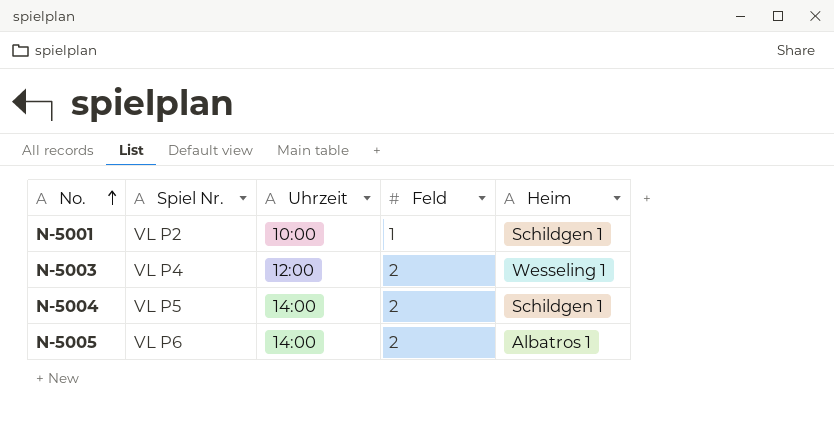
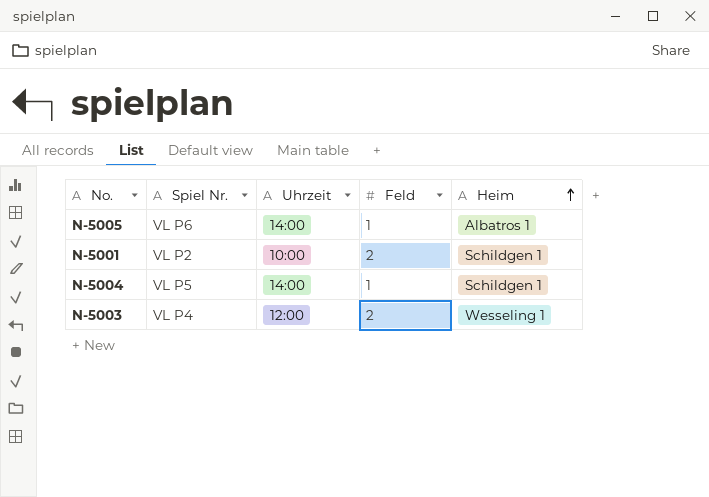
row order: No. ascending -> Heim ascending
N-5005 | Feld: 2 -> 1
N-5001 | Feld: 1 -> 2
N-5004 | Feld: 2 -> 1

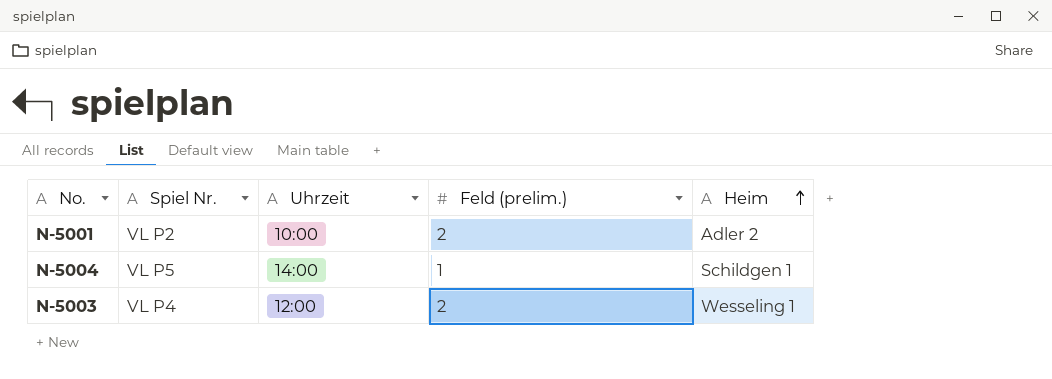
column name: Feld -> Feld (prelim.)
row N-5005: VL P6 | 14:00 | 1 | Albatros 1 -> none
N-5001 | Heim: Schildgen 1 -> Adler 2

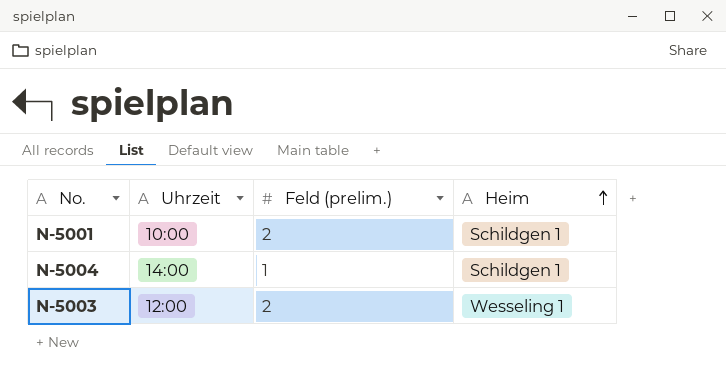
column Spiel Nr. | position: 2 -> none
N-5001 | Heim: Adler 2 -> Schildgen 1

